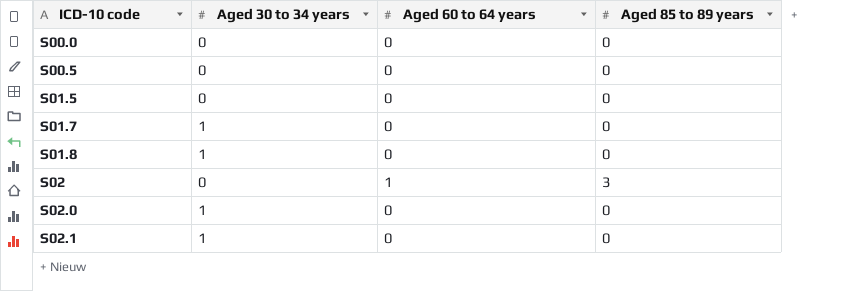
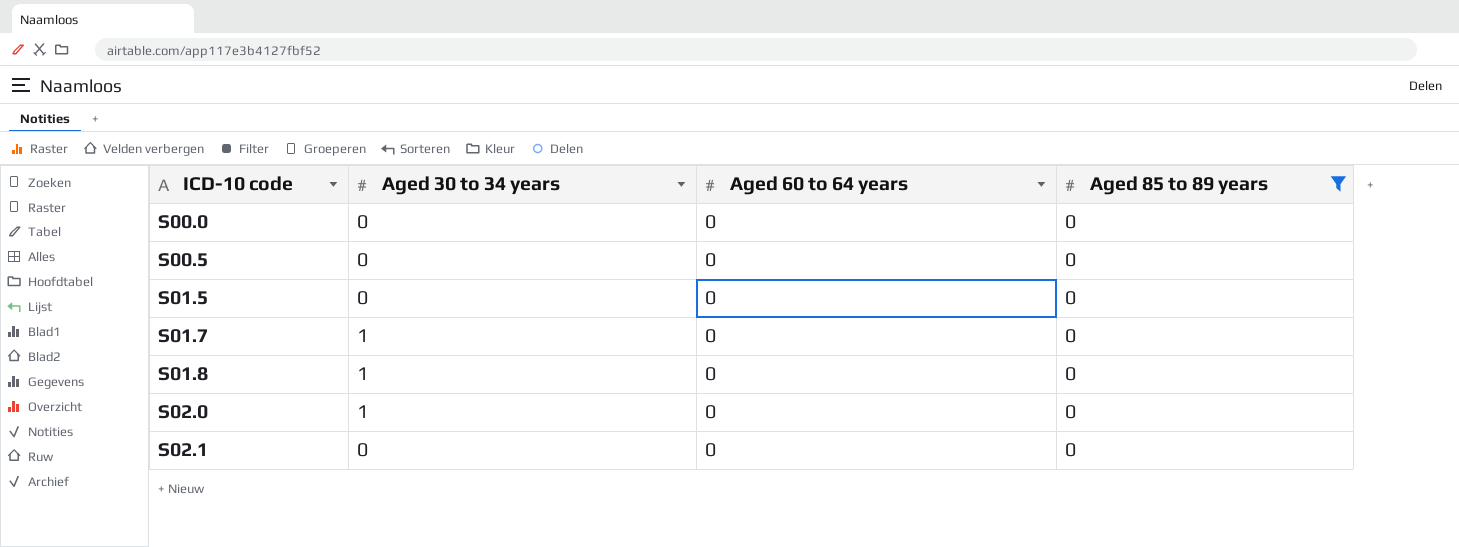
filter: none -> Aged 85 to 89 years = 0
S02.1 | Aged 30 to 34 years: 1 -> 0

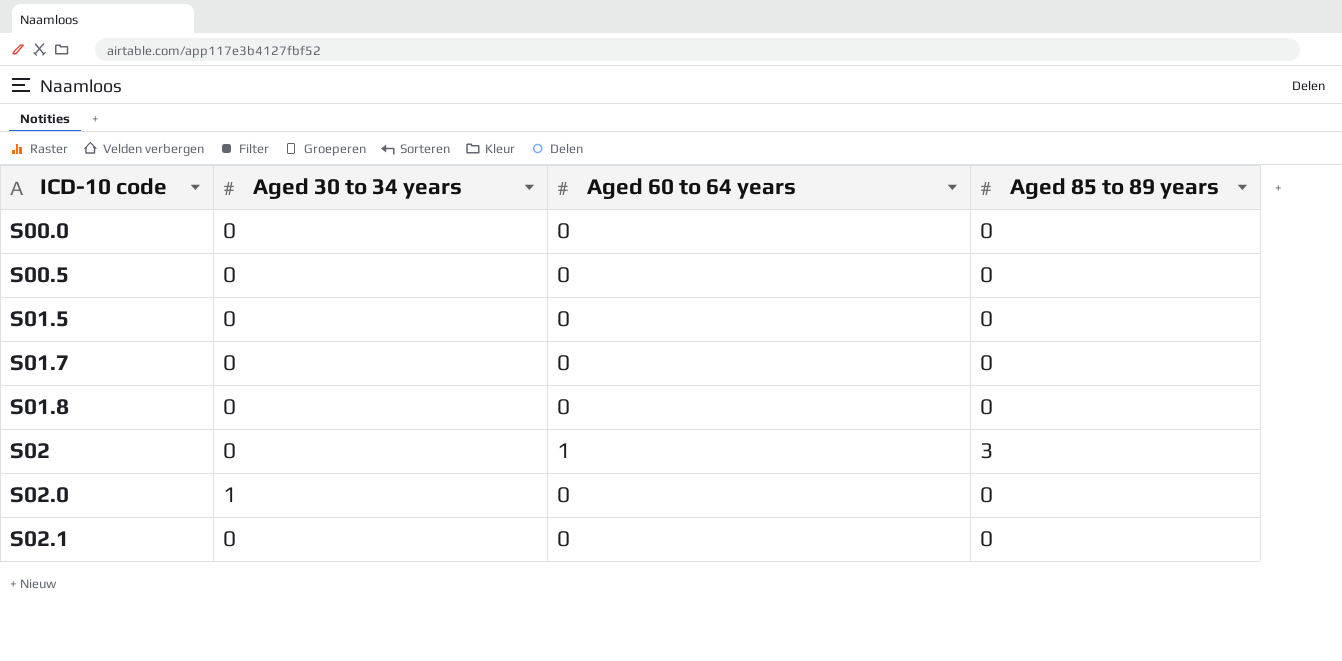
filter: Aged 85 to 89 years = 0 -> none
S01.7 | Aged 30 to 34 years: 1 -> 0
S01.8 | Aged 30 to 34 years: 1 -> 0

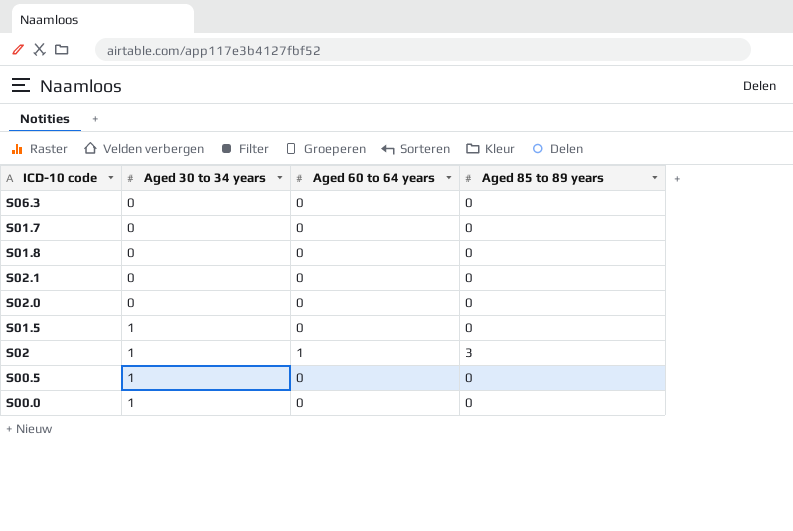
row order: ICD-10 code ascending -> Aged 30 to 34 years ascending
row S06.3: none -> 0 | 0 | 0
S02.0 | Aged 30 to 34 years: 1 -> 0
S01.5 | Aged 30 to 34 years: 0 -> 1
S02 | Aged 30 to 34 years: 0 -> 1
S00.5 | Aged 30 to 34 years: 0 -> 1
S00.0 | Aged 30 to 34 years: 0 -> 1

